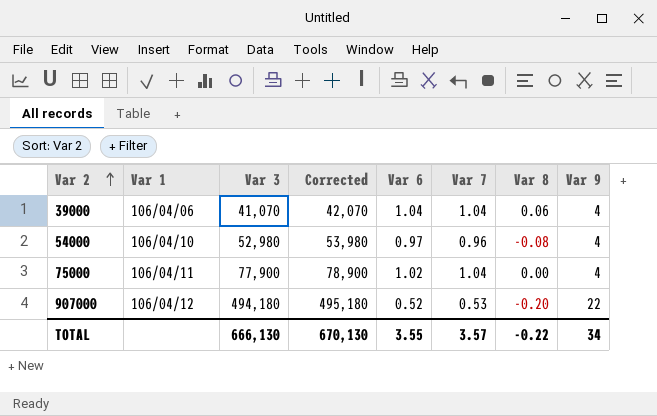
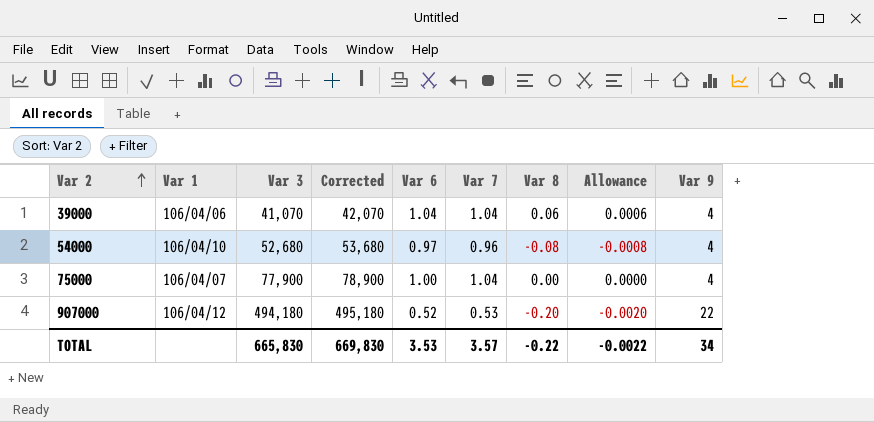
column Allowance | formula: none -> [Var 8] * 0.01
54000 | Var 3: 52,980 -> 52,680
54000 | Corrected: 53,980 -> 53,680
75000 | Var 1: 106/04/11 -> 106/04/07
75000 | Var 6: 1.02 -> 1.00
TOTAL | Var 3: 666,130 -> 665,830
TOTAL | Corrected: 670,130 -> 669,830
TOTAL | Var 6: 3.55 -> 3.53

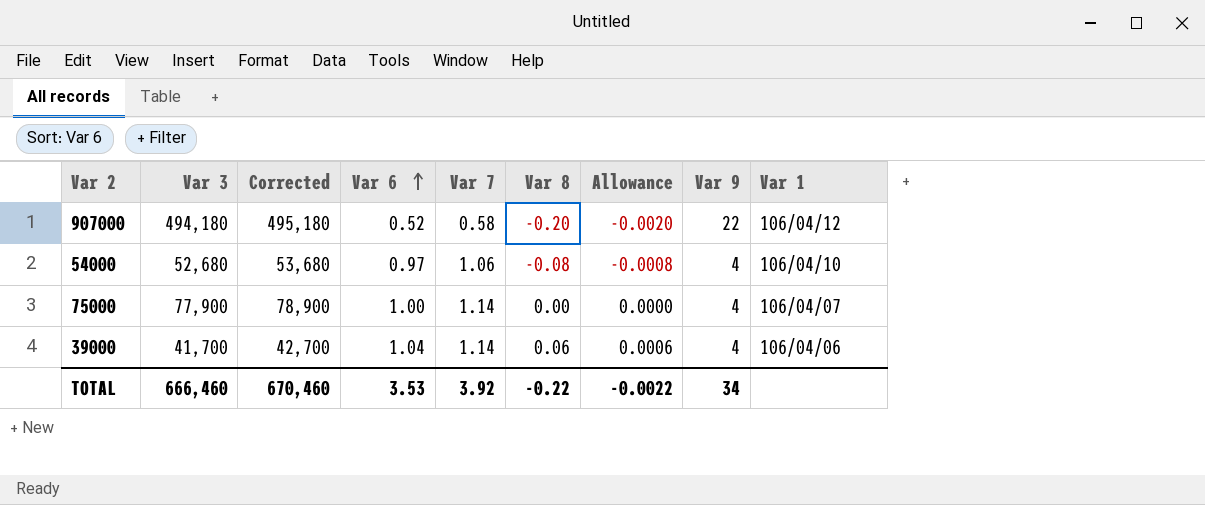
row order: Var 2 ascending -> Var 6 ascending
column Var 1 | position: 2 -> 9
907000 | Var 7: 0.53 -> 0.58
54000 | Var 7: 0.96 -> 1.06
75000 | Var 7: 1.04 -> 1.14
39000 | Var 3: 41,070 -> 41,700
39000 | Corrected: 42,070 -> 42,700
39000 | Var 7: 1.04 -> 1.14
TOTAL | Var 3: 665,830 -> 666,460
TOTAL | Corrected: 669,830 -> 670,460
TOTAL | Var 7: 3.57 -> 3.92

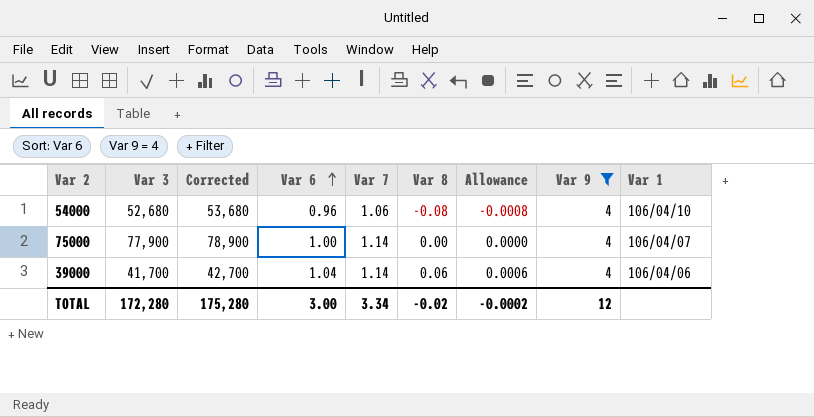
filter: none -> Var 9 = 4
54000 | Var 6: 0.97 -> 0.96
TOTAL | Var 3: 666,460 -> 172,280
TOTAL | Corrected: 670,460 -> 175,280
TOTAL | Var 6: 3.53 -> 3.00
TOTAL | Var 7: 3.92 -> 3.34
TOTAL | Var 8: -0.22 -> -0.02
TOTAL | Allowance: -0.0022 -> -0.0002
TOTAL | Var 9: 34 -> 12

